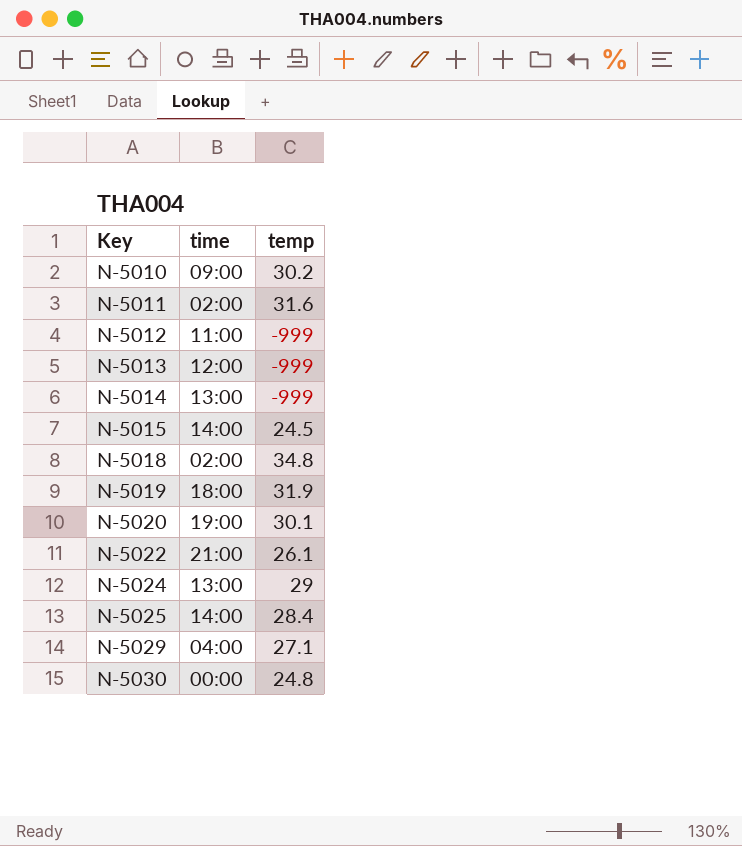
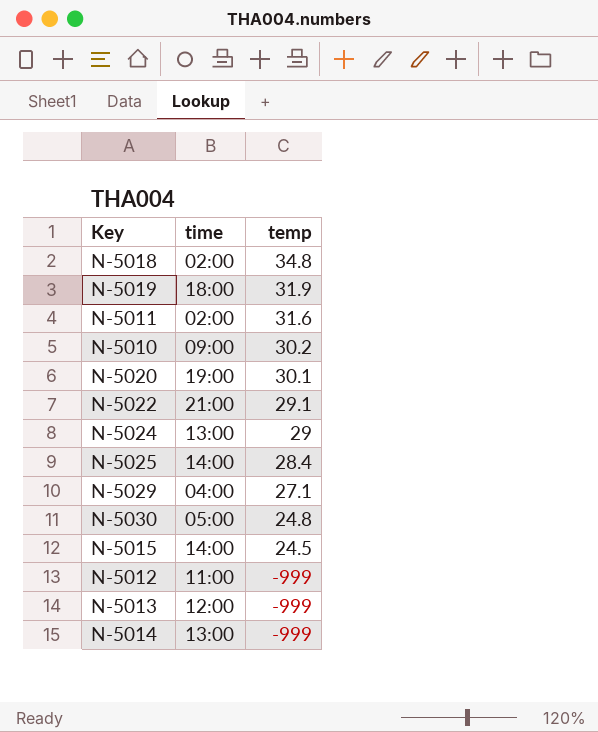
row order: Key ascending -> temp descending
N-5022 | temp: 26.1 -> 29.1
N-5030 | time: 00:00 -> 05:00

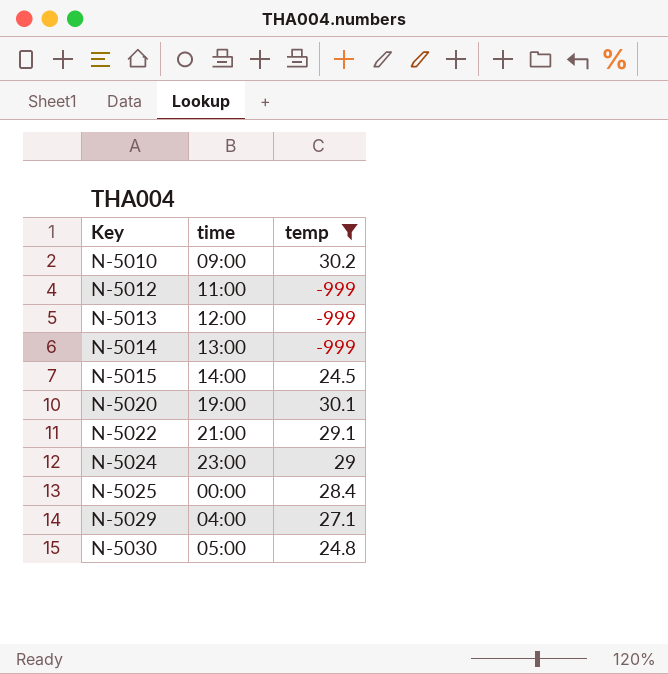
filter: none -> temp <= 30.2
row order: temp descending -> Key ascending
N-5024 | time: 13:00 -> 23:00
N-5025 | time: 14:00 -> 00:00

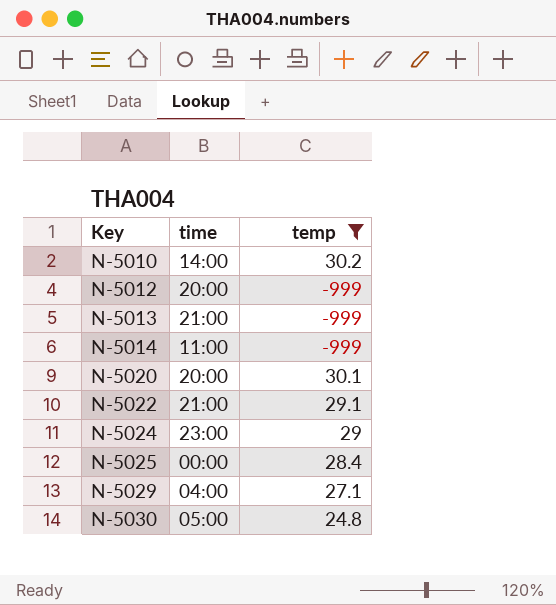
row N-5015: 14:00 | 24.5 -> none
N-5010 | time: 09:00 -> 14:00
N-5012 | time: 11:00 -> 20:00
N-5013 | time: 12:00 -> 21:00
N-5014 | time: 13:00 -> 11:00
N-5020 | time: 19:00 -> 20:00

